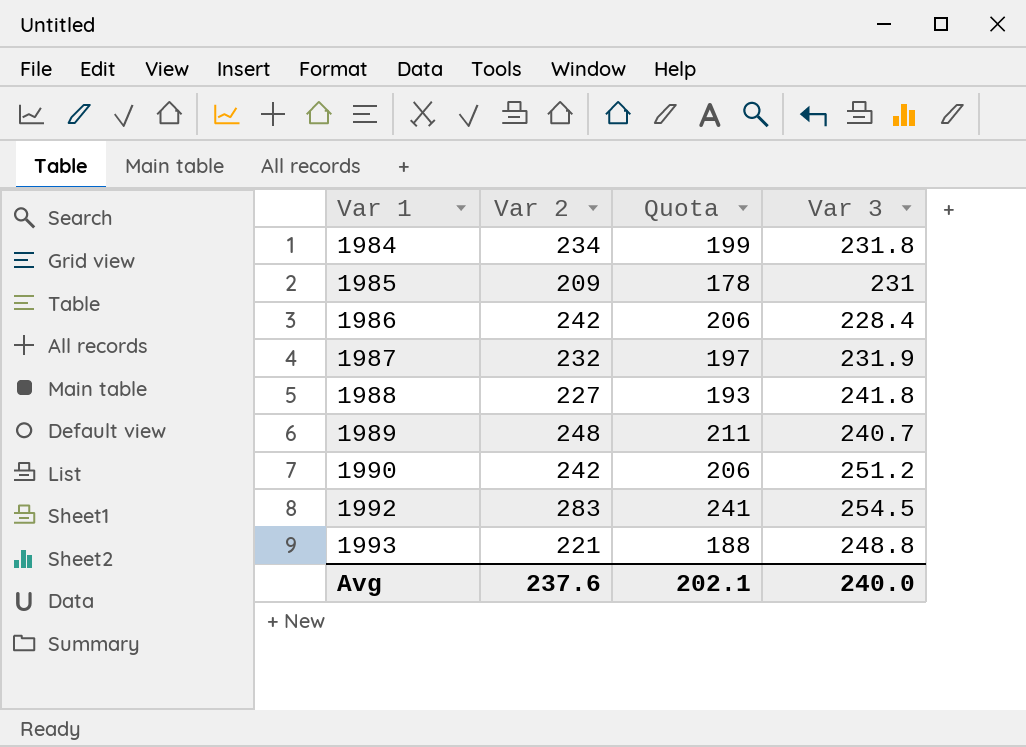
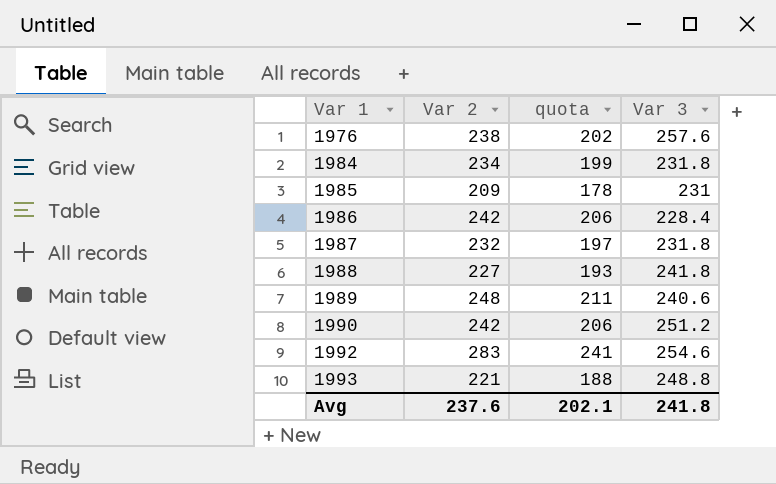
column name: Quota -> quota
row 1976: none -> 238 | 202 | 257.6
1987 | Var 3: 231.9 -> 231.8
1989 | Var 3: 240.7 -> 240.6
1992 | Var 3: 254.5 -> 254.6
Avg | Var 3: 240.0 -> 241.8

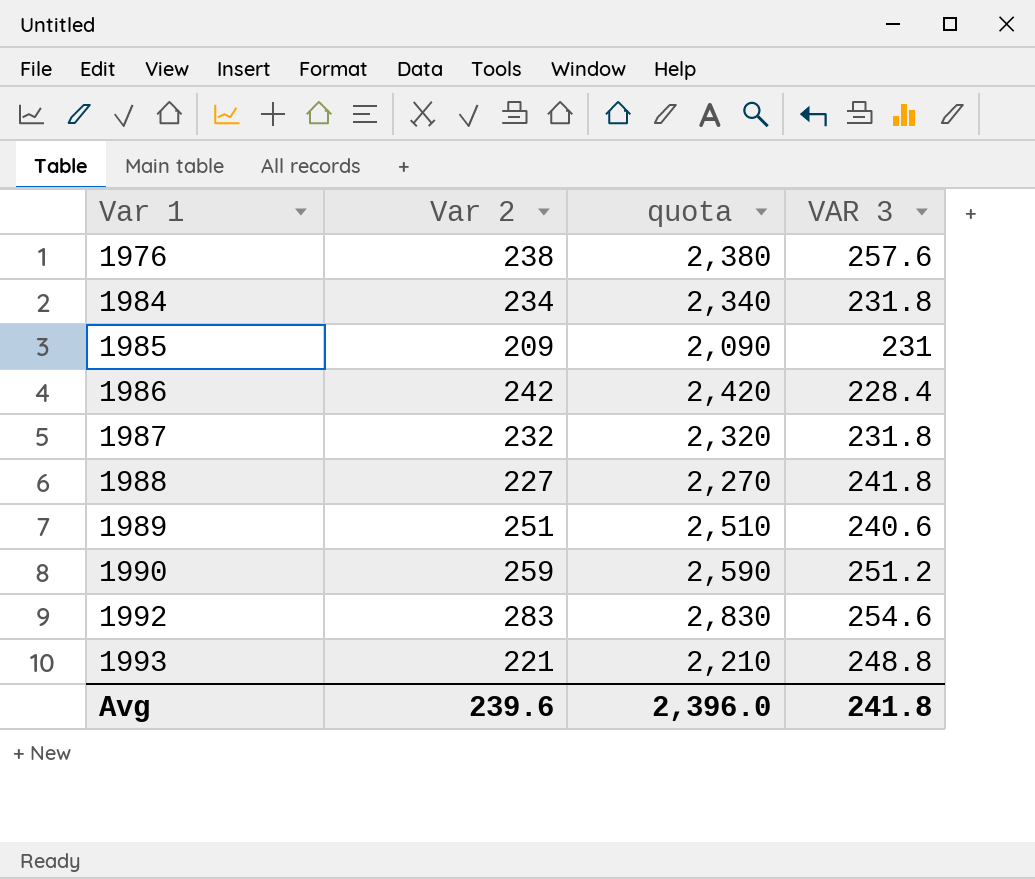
column quota | formula: [Var 2] * 0.85 -> [Var 2] * 10
column name: Var 3 -> VAR 3
1989 | Var 2: 248 -> 251
1990 | Var 2: 242 -> 259
Avg | Var 2: 237.6 -> 239.6
Avg | quota: 202.1 -> 2,396.0

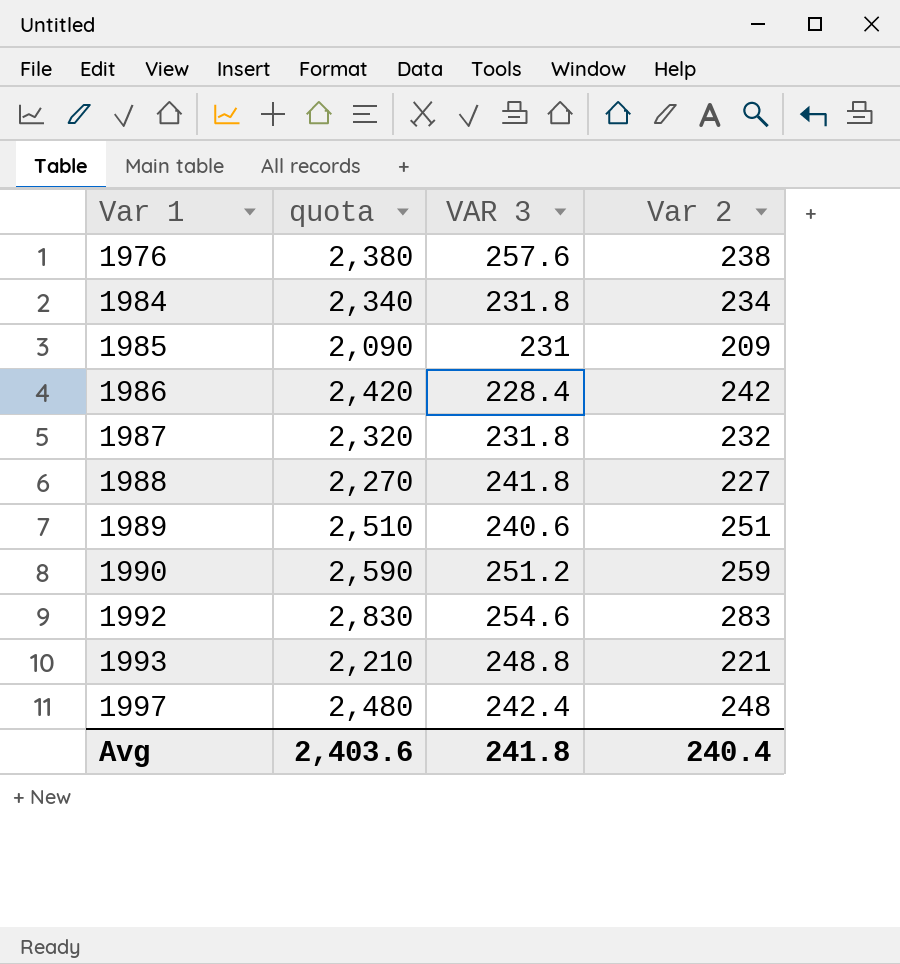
column Var 2 | position: 2 -> 4
row 1997: none -> 2,480 | 242.4 | 248
Avg | quota: 2,396.0 -> 2,403.6
Avg | Var 2: 239.6 -> 240.4

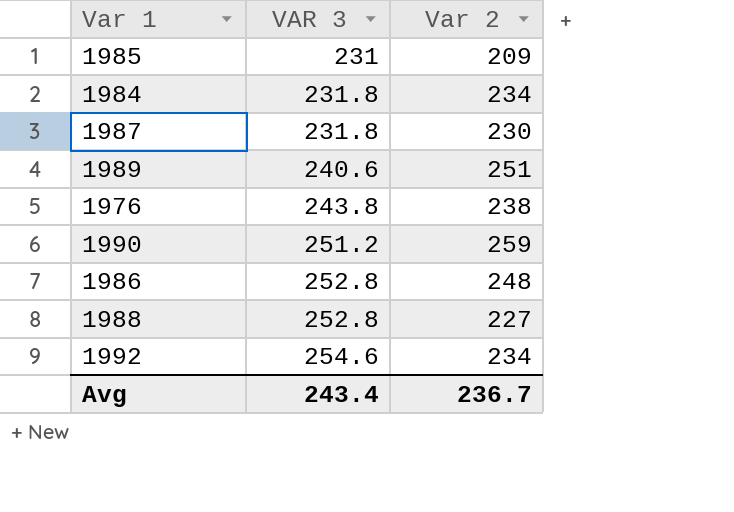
row order: Var 1 ascending -> VAR 3 ascending
column quota | formula: [Var 2] * 10 -> none
row 1993: 2,210 | 248.8 | 221 -> none
row 1997: 2,480 | 242.4 | 248 -> none
1987 | Var 2: 232 -> 230
1976 | VAR 3: 257.6 -> 243.8
1986 | VAR 3: 228.4 -> 252.8
1986 | Var 2: 242 -> 248
1988 | VAR 3: 241.8 -> 252.8
1992 | Var 2: 283 -> 234
Avg | VAR 3: 241.8 -> 243.4
Avg | Var 2: 240.4 -> 236.7

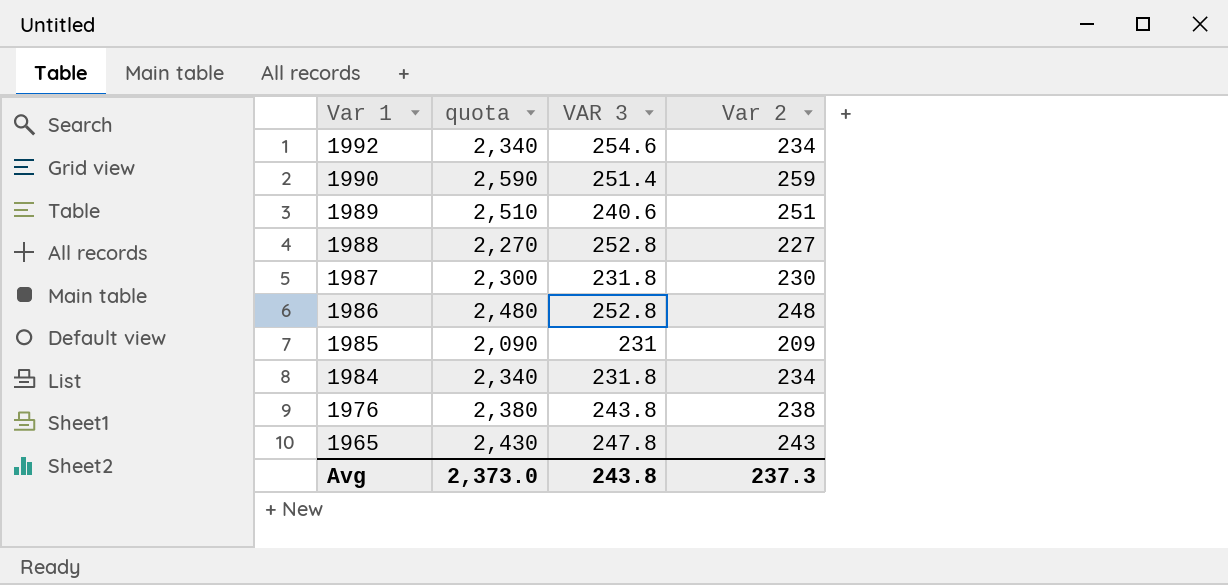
row order: VAR 3 ascending -> Var 1 descending
column quota | formula: none -> [Var 2] * 10
1990 | VAR 3: 251.2 -> 251.4
row 1965: none -> 2,430 | 247.8 | 243
Avg | VAR 3: 243.4 -> 243.8
Avg | Var 2: 236.7 -> 237.3

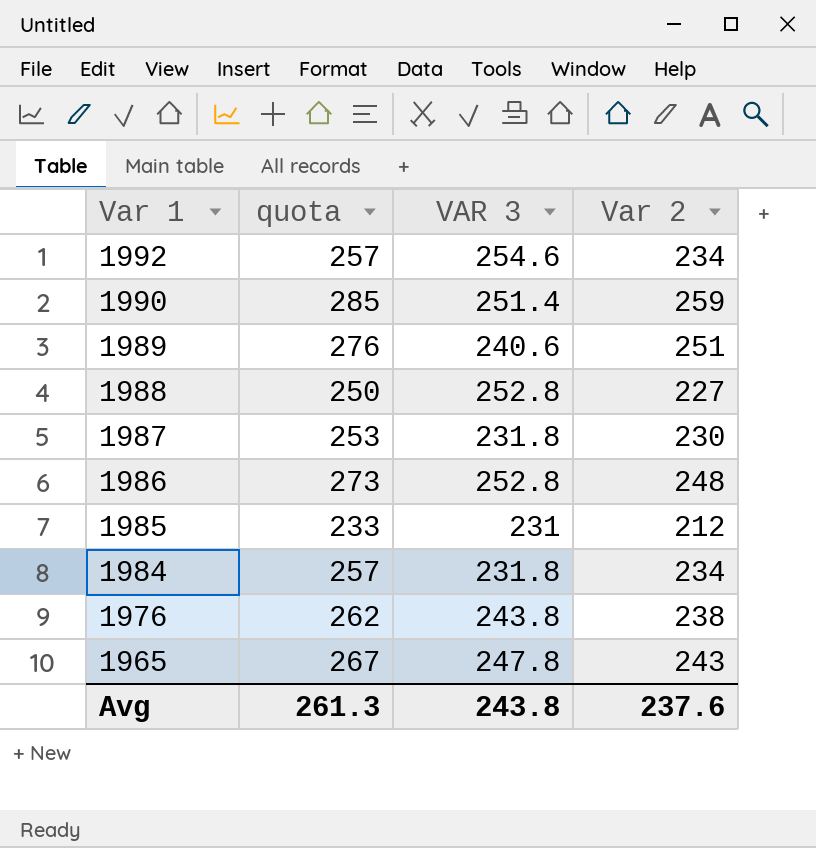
column quota | formula: [Var 2] * 10 -> [Var 2] * 1.1
1985 | Var 2: 209 -> 212
Avg | quota: 2,373.0 -> 261.3
Avg | Var 2: 237.3 -> 237.6

